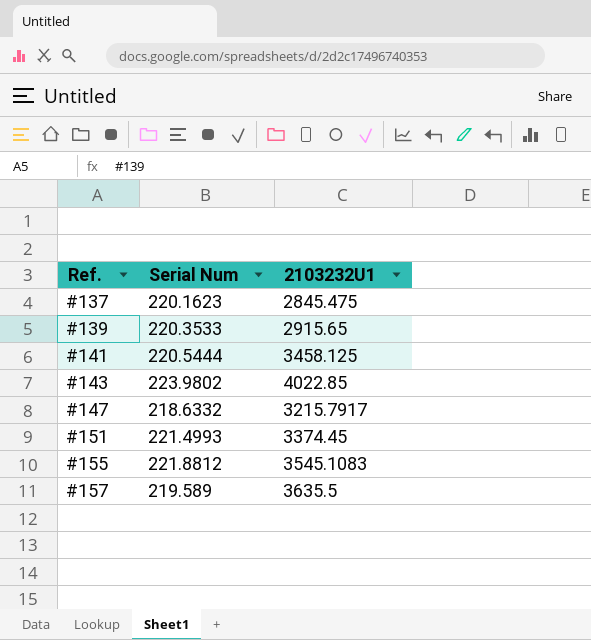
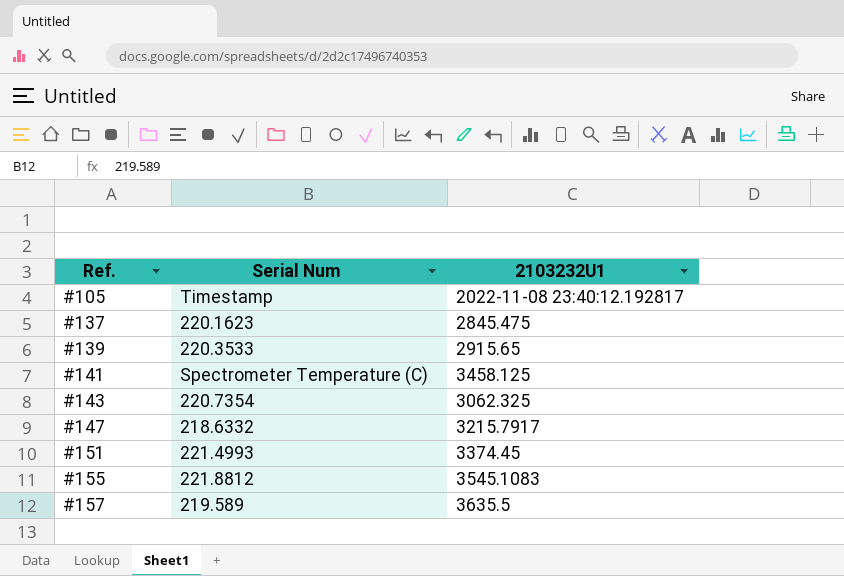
row #105: none -> Timestamp | 2022-11-08 23:40:12.192817
#141 | Serial Num: 220.5444 -> Spectrometer Temperature (C)
#143 | Serial Num: 223.9802 -> 220.7354
#143 | 2103232U1: 4022.85 -> 3062.325

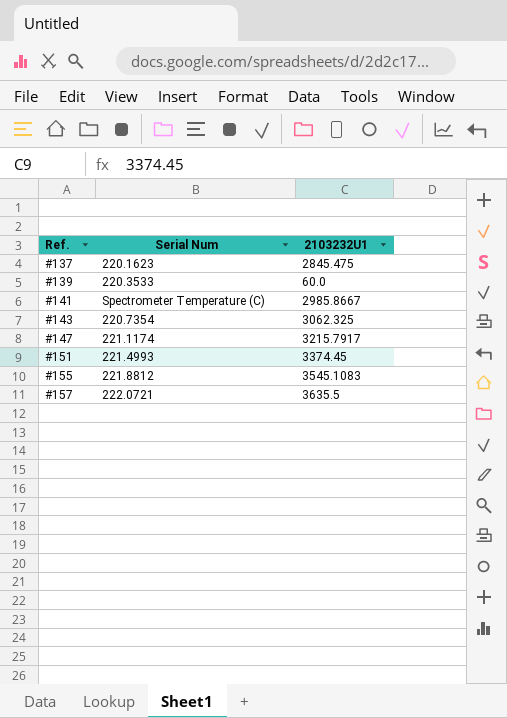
row #105: Timestamp | 2022-11-08 23:40:12.192817 -> none
#139 | 2103232U1: 2915.65 -> 60.0
#141 | 2103232U1: 3458.125 -> 2985.8667
#147 | Serial Num: 218.6332 -> 221.1174
#157 | Serial Num: 219.589 -> 222.0721

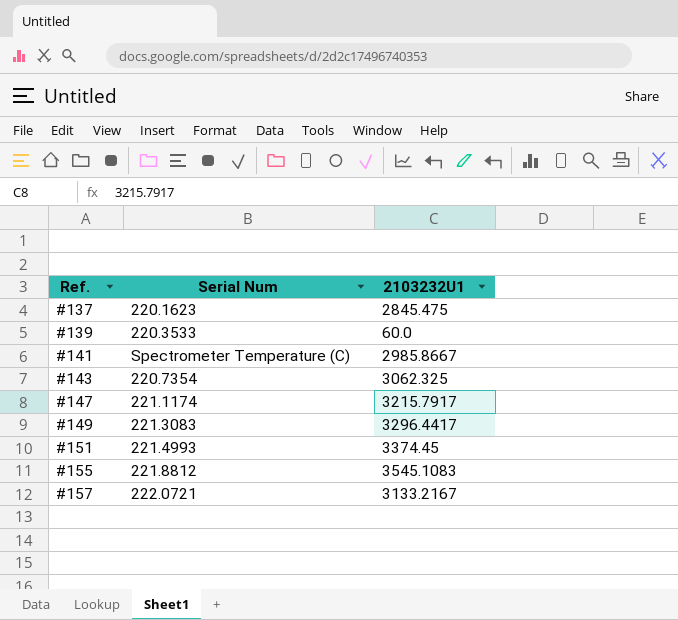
row #149: none -> 221.3083 | 3296.4417
#157 | 2103232U1: 3635.5 -> 3133.2167

